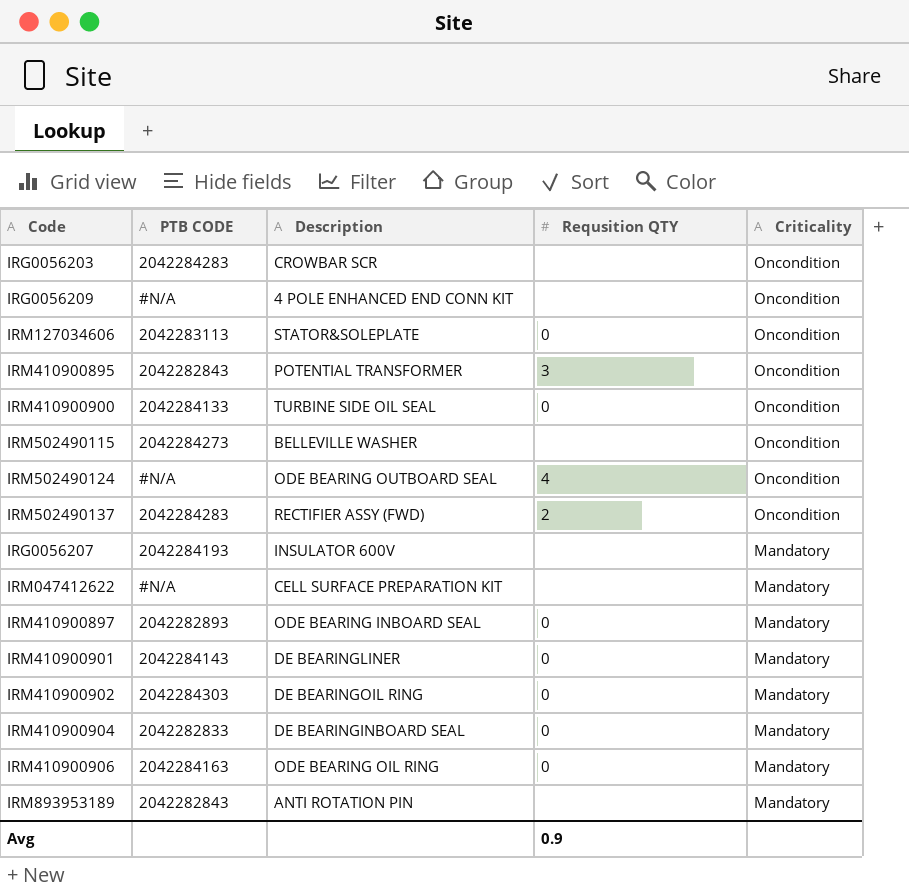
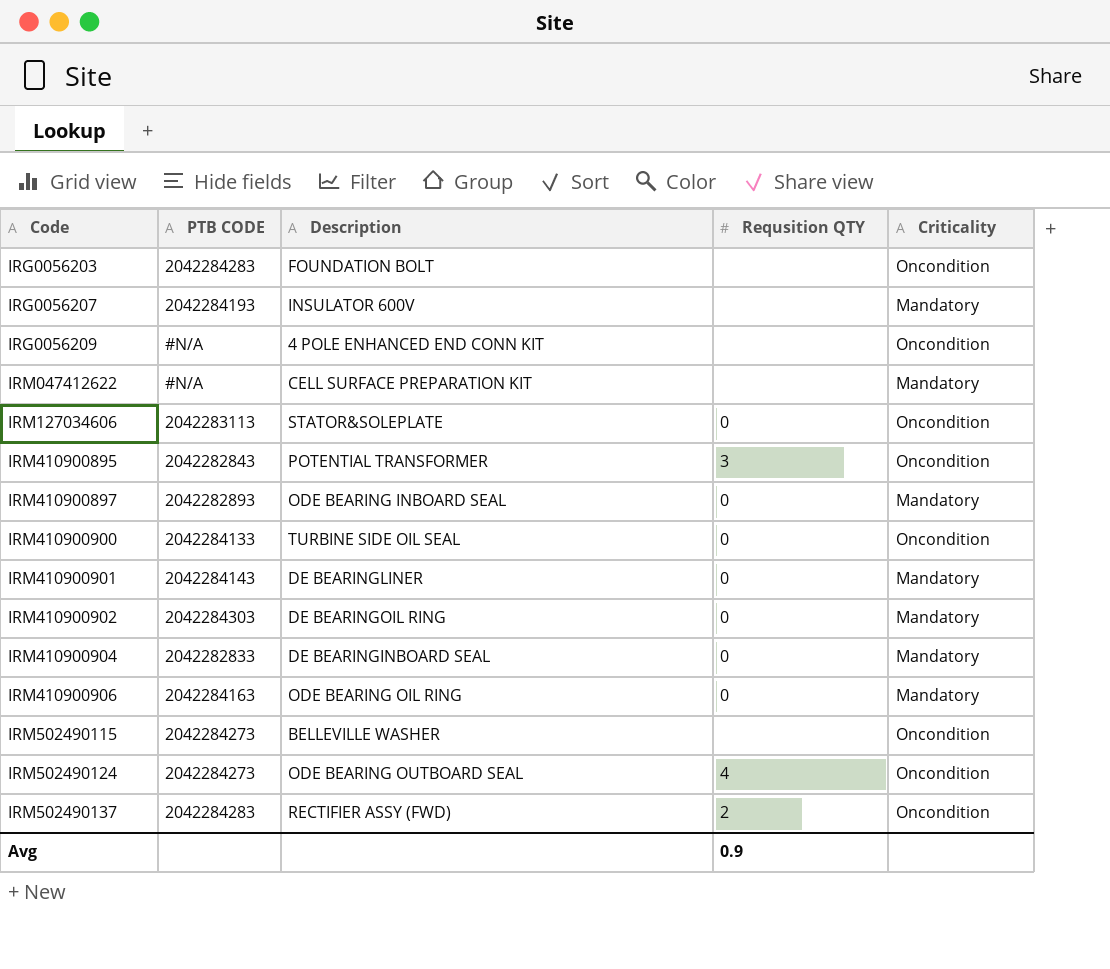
row order: Criticality descending -> Code ascending
row IRM893953189: 2042282843 | ANTI ROTATION PIN | none | Mandatory -> none
IRG0056203 | Description: CROWBAR SCR -> FOUNDATION BOLT
IRM502490124 | PTB CODE: #N/A -> 2042284273

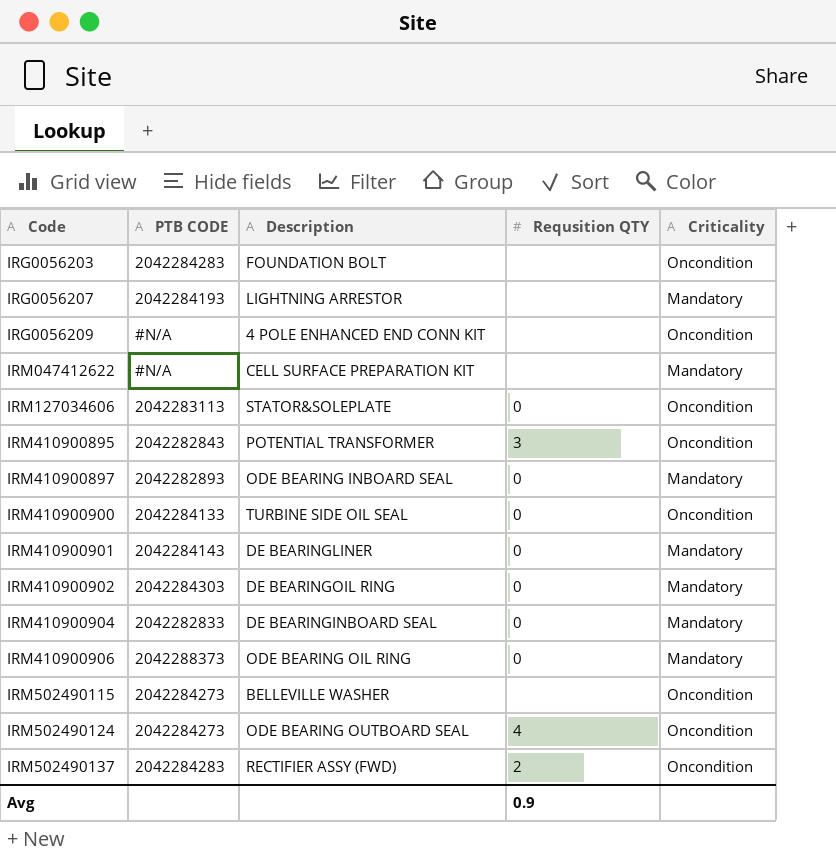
IRG0056207 | Description: INSULATOR 600V -> LIGHTNING ARRESTOR
IRM410900906 | PTB CODE: 2042284163 -> 2042288373

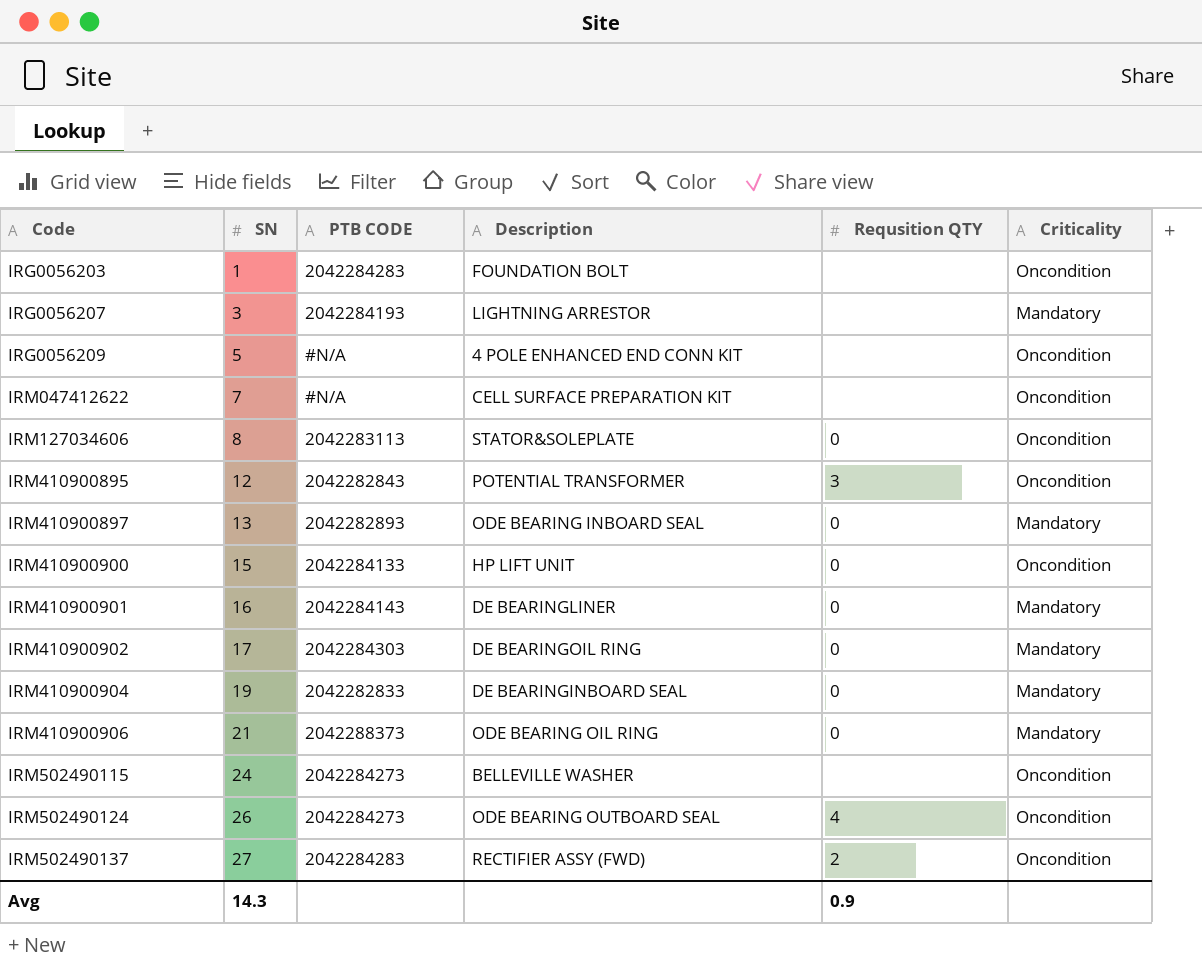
column SN | position: none -> 2
IRM047412622 | Criticality: Mandatory -> Oncondition
IRM410900900 | Description: TURBINE SIDE OIL SEAL -> HP LIFT UNIT

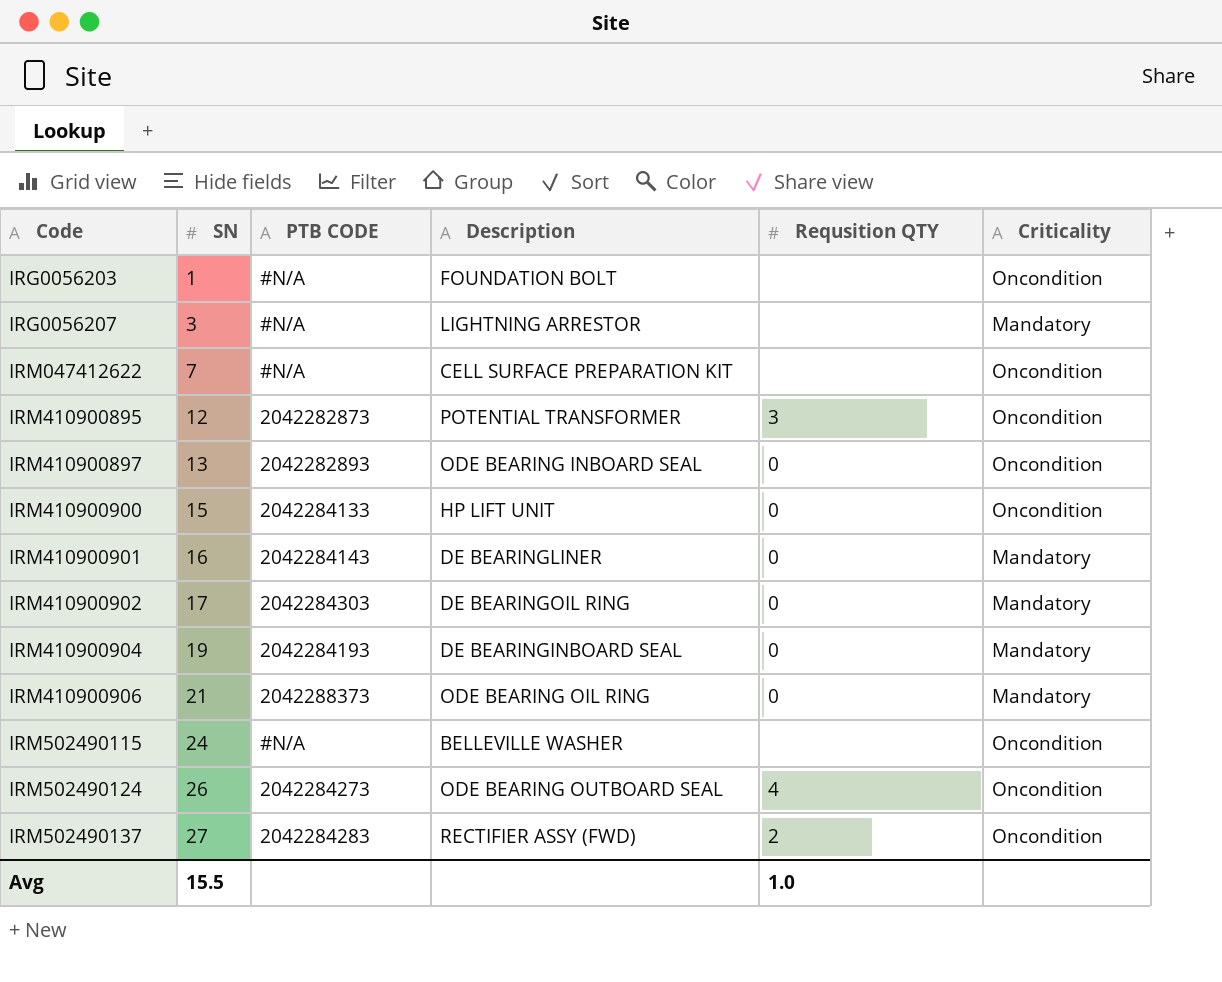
row IRG0056209: 5 | #N/A | 4 POLE ENHANCED END CONN KIT | none | Oncondition -> none
row IRM127034606: 8 | 2042283113 | STATOR&SOLEPLATE | 0 | Oncondition -> none
IRG0056203 | PTB CODE: 2042284283 -> #N/A
IRG0056207 | PTB CODE: 2042284193 -> #N/A
IRM410900895 | PTB CODE: 2042282843 -> 2042282873
IRM410900897 | Criticality: Mandatory -> Oncondition
IRM410900904 | PTB CODE: 2042282833 -> 2042284193
IRM502490115 | PTB CODE: 2042284273 -> #N/A
Avg | SN: 14.3 -> 15.5
Avg | Requsition QTY: 0.9 -> 1.0

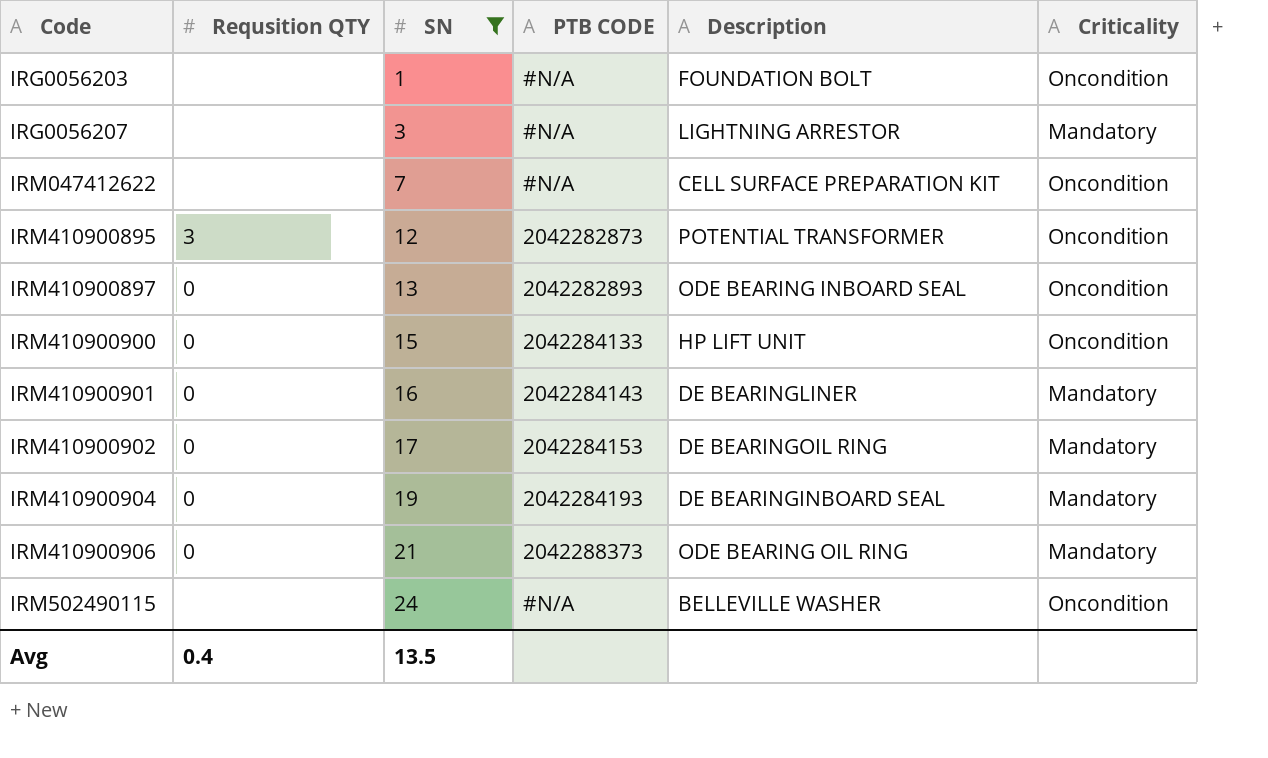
filter: none -> SN <= 24
column Requsition QTY | position: 5 -> 2
IRM410900902 | PTB CODE: 2042284303 -> 2042284153
Avg | Requsition QTY: 1.0 -> 0.4
Avg | SN: 15.5 -> 13.5

